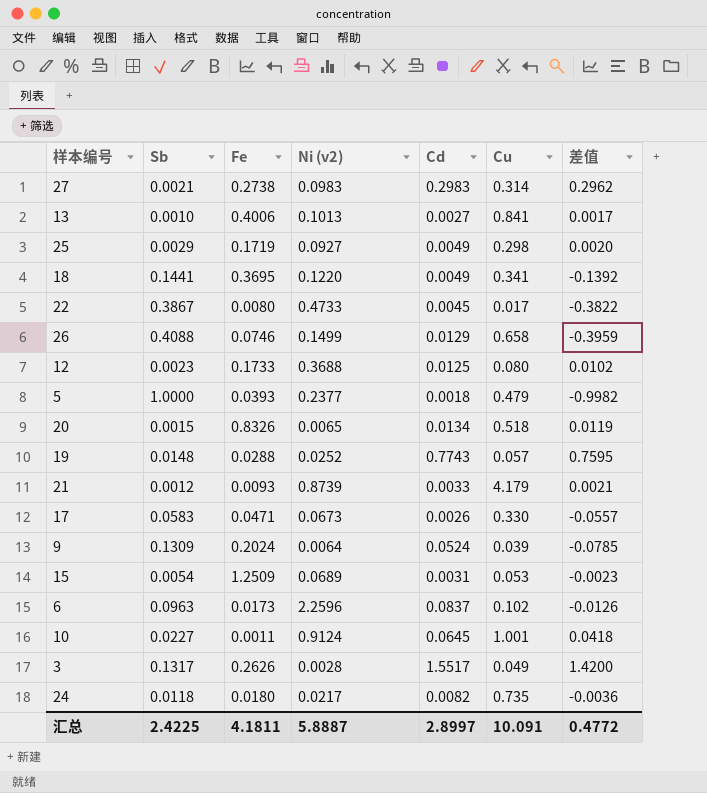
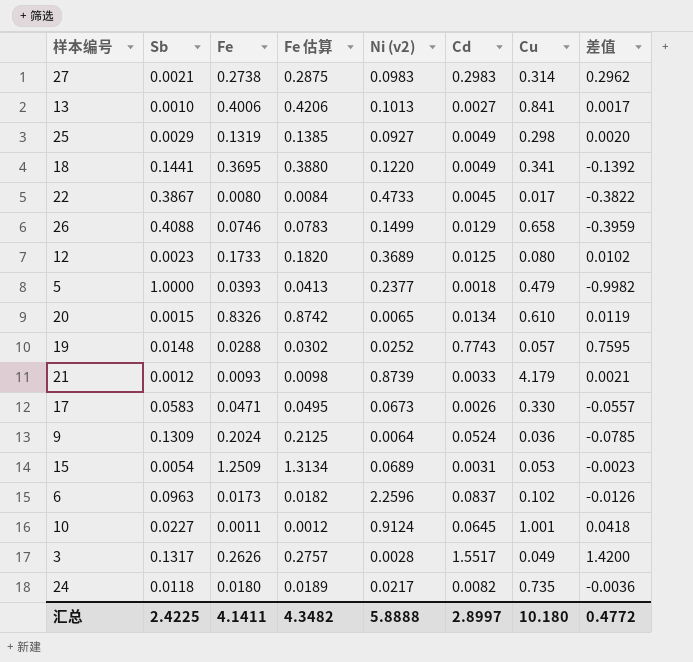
column Fe 估算 | formula: none -> [Fe] * 1.05
25 | Fe: 0.1719 -> 0.1319
12 | Ni (v2): 0.3688 -> 0.3689
20 | Cu: 0.518 -> 0.610
9 | Cu: 0.039 -> 0.036
汇总 | Fe: 4.1811 -> 4.1411
汇总 | Ni (v2): 5.8887 -> 5.8888
汇总 | Cu: 10.091 -> 10.180

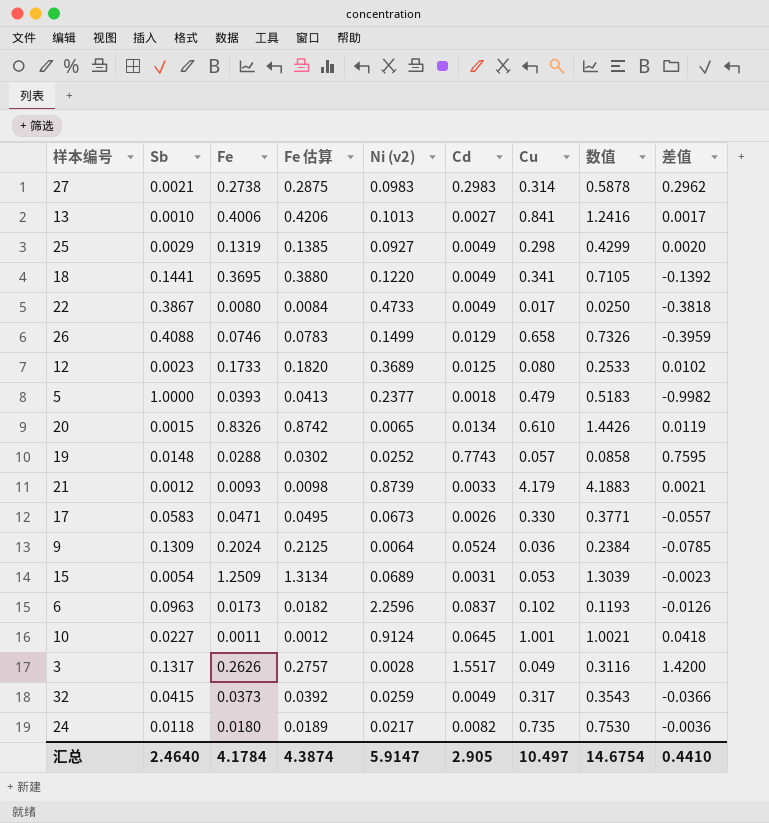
column 数值 | formula: none -> [Fe] + [Cu]
22 | Cd: 0.0045 -> 0.0049
22 | 差值: -0.3822 -> -0.3818
row 32: none -> 0.0415 | 0.0373 | 0.0392 | 0.0259 | 0.0049 | 0.317 | 0.3543 | -0.0366
汇总 | Sb: 2.4225 -> 2.4640
汇总 | Fe: 4.1411 -> 4.1784
汇总 | Fe 估算: 4.3482 -> 4.3874
汇总 | Ni (v2): 5.8888 -> 5.9147
汇总 | Cd: 2.8997 -> 2.905
汇总 | Cu: 10.180 -> 10.497
汇总 | 差值: 0.4772 -> 0.4410

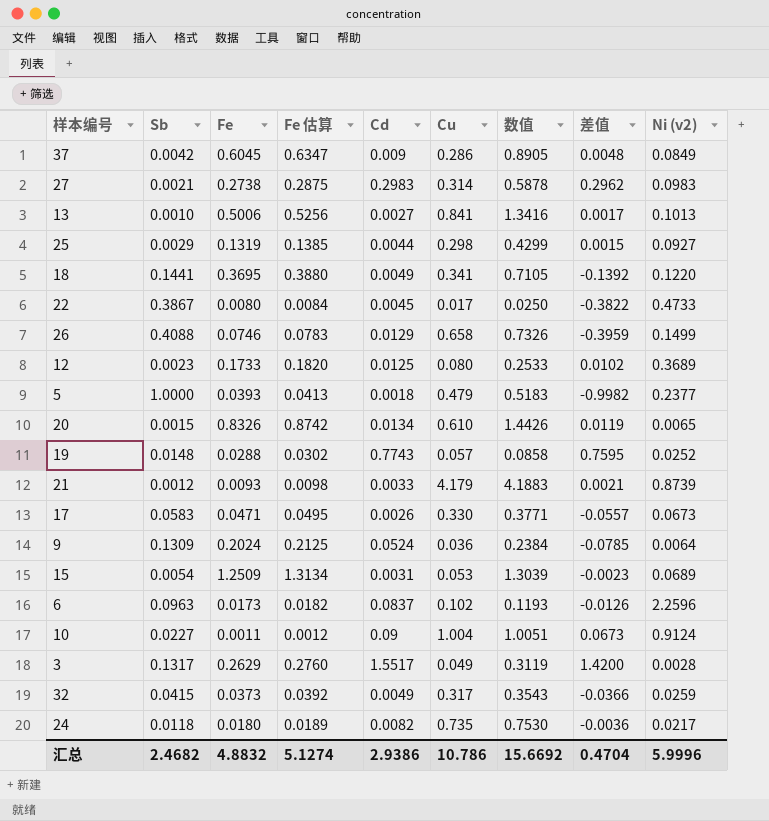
column Ni (v2) | position: 5 -> 9
row 37: none -> 0.0042 | 0.6045 | 0.6347 | 0.009 | 0.286 | 0.8905 | 0.0048 | 0.0849
13 | Fe: 0.4006 -> 0.5006
13 | Fe 估算: 0.4206 -> 0.5256
13 | 数值: 1.2416 -> 1.3416
25 | Cd: 0.0049 -> 0.0044
25 | 差值: 0.0020 -> 0.0015
22 | Cd: 0.0049 -> 0.0045
22 | 差值: -0.3818 -> -0.3822
10 | Cd: 0.0645 -> 0.09
10 | Cu: 1.001 -> 1.004
10 | 数值: 1.0021 -> 1.0051
10 | 差值: 0.0418 -> 0.0673
3 | Fe: 0.2626 -> 0.2629
3 | Fe 估算: 0.2757 -> 0.2760
3 | 数值: 0.3116 -> 0.3119
汇总 | Sb: 2.4640 -> 2.4682
汇总 | Fe: 4.1784 -> 4.8832
汇总 | Fe 估算: 4.3874 -> 5.1274
汇总 | Cd: 2.905 -> 2.9386
汇总 | Cu: 10.497 -> 10.786
汇总 | 数值: 14.6754 -> 15.6692
汇总 | 差值: 0.4410 -> 0.4704
汇总 | Ni (v2): 5.9147 -> 5.9996

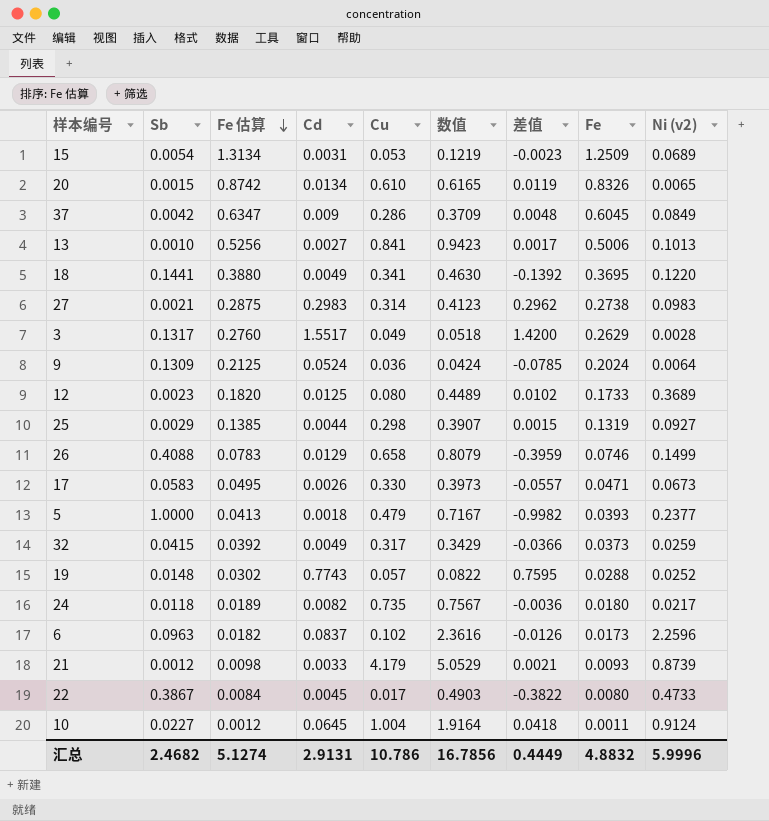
row order: none -> Fe 估算 descending
column 数值 | formula: [Fe] + [Cu] -> [Cu] + [Ni (v2)]
column Fe | position: 3 -> 8
10 | Cd: 0.09 -> 0.0645
10 | 差值: 0.0673 -> 0.0418
汇总 | Cd: 2.9386 -> 2.9131
汇总 | 数值: 15.6692 -> 16.7856
汇总 | 差值: 0.4704 -> 0.4449

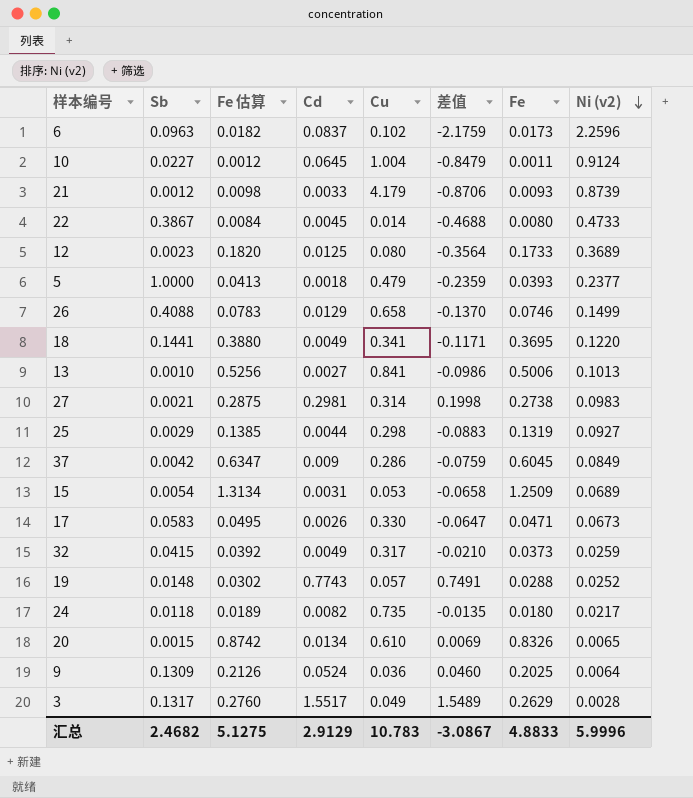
row order: Fe 估算 descending -> Ni (v2) descending
column 数值 | formula: [Cu] + [Ni (v2)] -> none
column 差值 | formula: [Cd] - [Sb] -> [Cd] - [Ni (v2)]
22 | Cu: 0.017 -> 0.014
27 | Cd: 0.2983 -> 0.2981
9 | Fe 估算: 0.2125 -> 0.2126
9 | Fe: 0.2024 -> 0.2025
汇总 | Fe 估算: 5.1274 -> 5.1275
汇总 | Cd: 2.9131 -> 2.9129
汇总 | Cu: 10.786 -> 10.783
汇总 | 差值: 0.4449 -> -3.0867
汇总 | Fe: 4.8832 -> 4.8833

